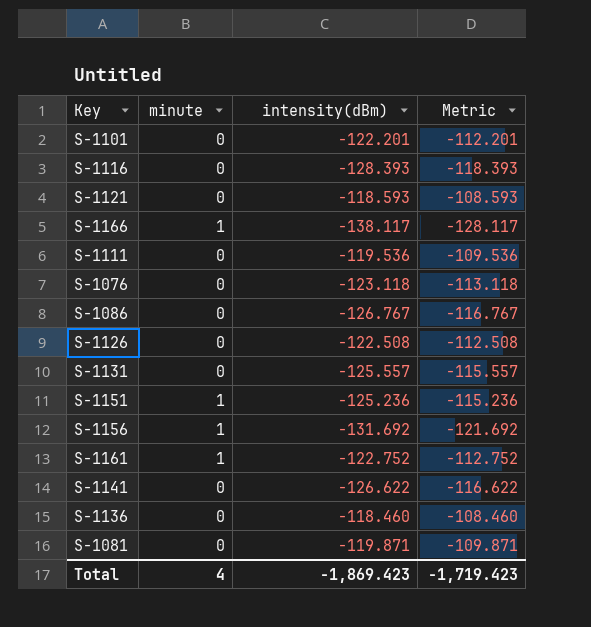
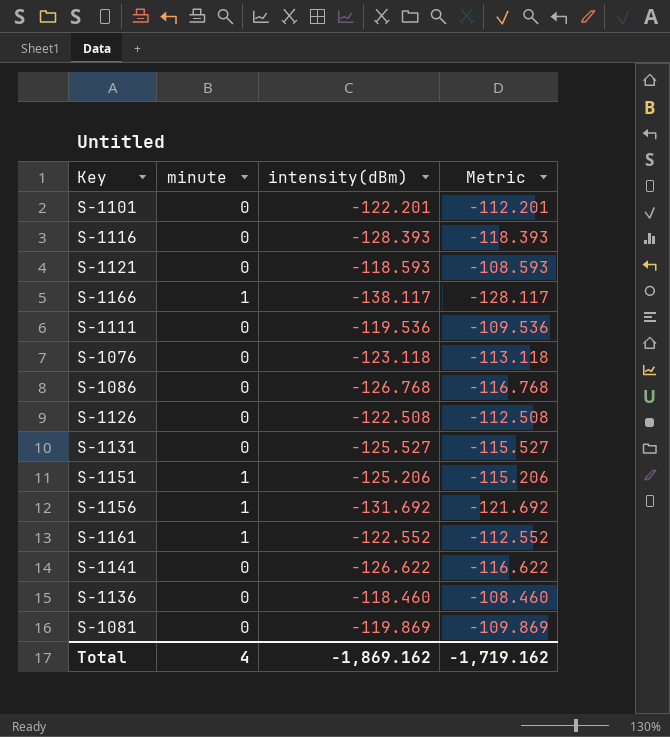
S-1086 | intensity(dBm): -126.767 -> -126.768
S-1086 | Metric: -116.767 -> -116.768
S-1131 | intensity(dBm): -125.557 -> -125.527
S-1131 | Metric: -115.557 -> -115.527
S-1151 | intensity(dBm): -125.236 -> -125.206
S-1151 | Metric: -115.236 -> -115.206
S-1161 | intensity(dBm): -122.752 -> -122.552
S-1161 | Metric: -112.752 -> -112.552
S-1081 | intensity(dBm): -119.871 -> -119.869
S-1081 | Metric: -109.871 -> -109.869
Total | intensity(dBm): -1,869.423 -> -1,869.162
Total | Metric: -1,719.423 -> -1,719.162

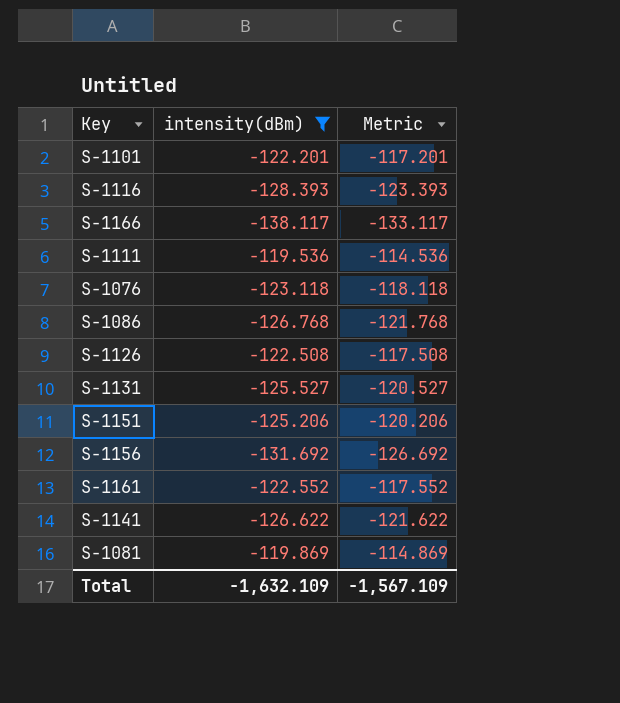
filter: none -> intensity(dBm) <= -119.536
column minute | position: 2 -> none
column Metric | formula: [intensity(dBm)] + 10 -> [intensity(dBm)] + 5
Total | intensity(dBm): -1,869.162 -> -1,632.109
Total | Metric: -1,719.162 -> -1,567.109

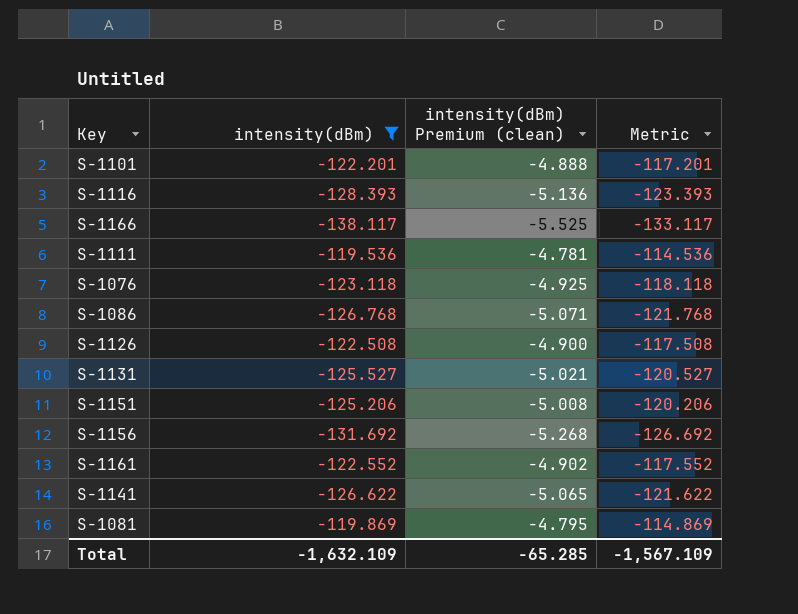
column intensity(dBm) Premium (clean) | formula: none -> [intensity(dBm)] * 0.04

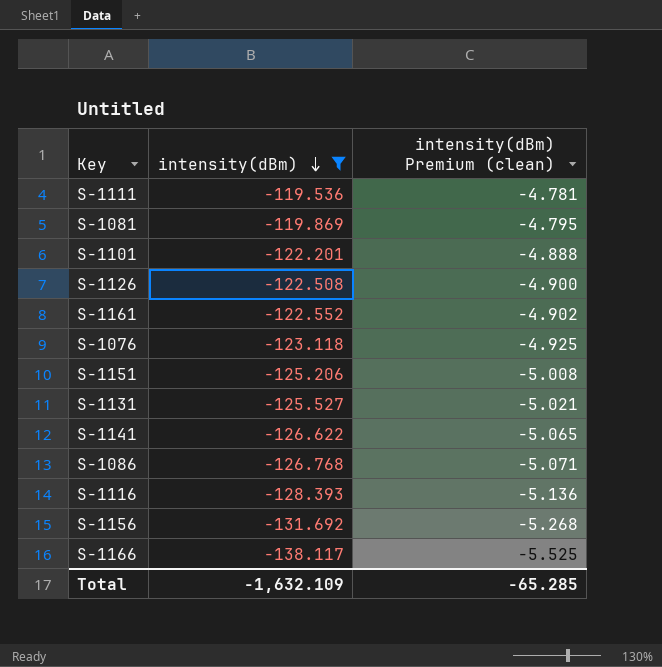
row order: none -> intensity(dBm) descending
column Metric | formula: [intensity(dBm)] + 5 -> none

